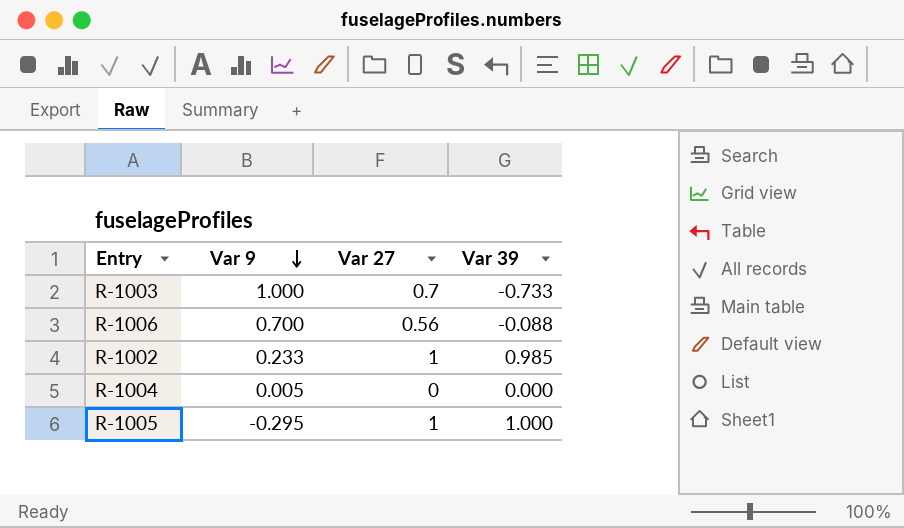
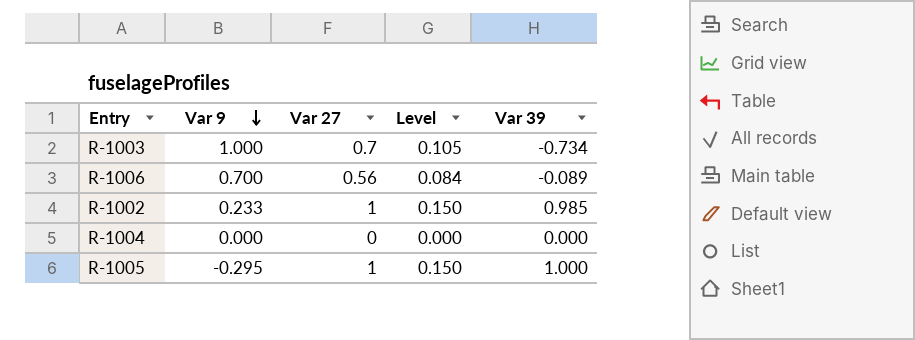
column Level | formula: none -> [Var 27] * 0.15
R-1003 | Var 39: -0.733 -> -0.734
R-1006 | Var 39: -0.088 -> -0.089
R-1004 | Var 9: 0.005 -> 0.000

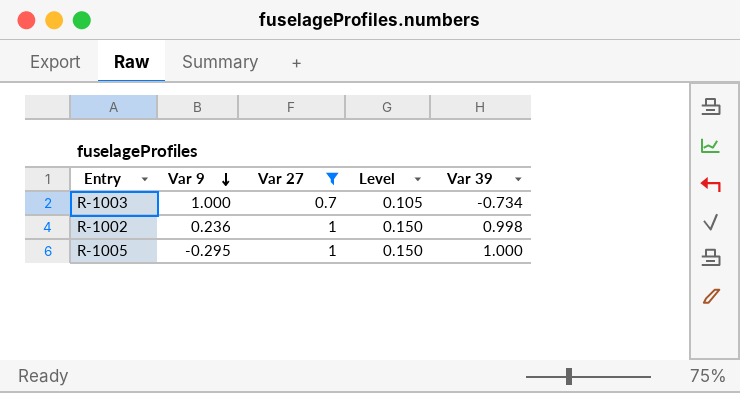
filter: none -> Var 27 >= 0.7
R-1002 | Var 9: 0.233 -> 0.236
R-1002 | Var 39: 0.985 -> 0.998

